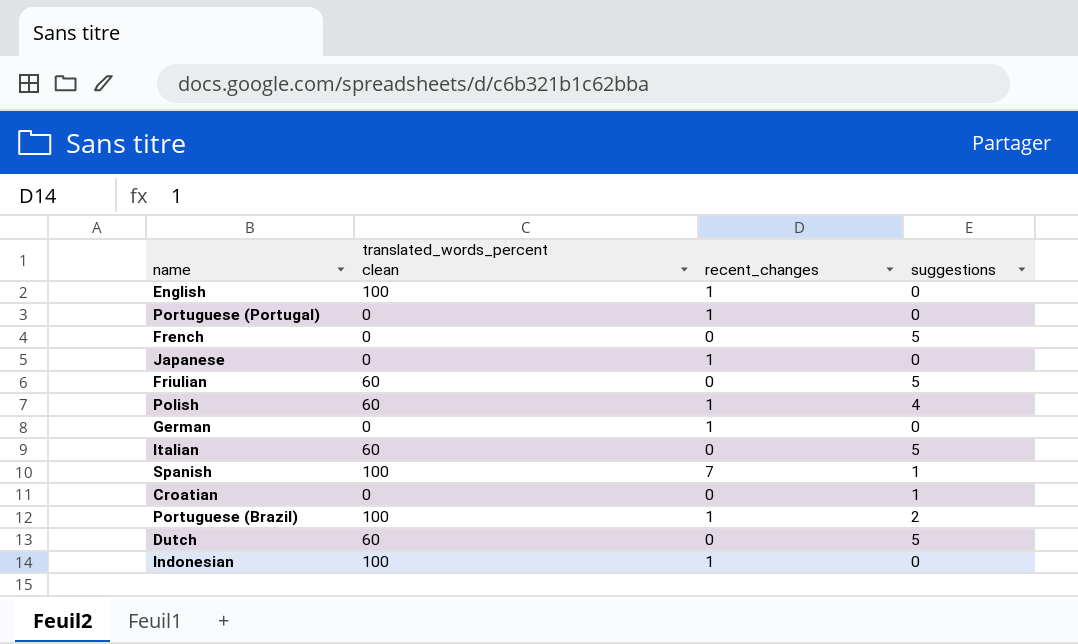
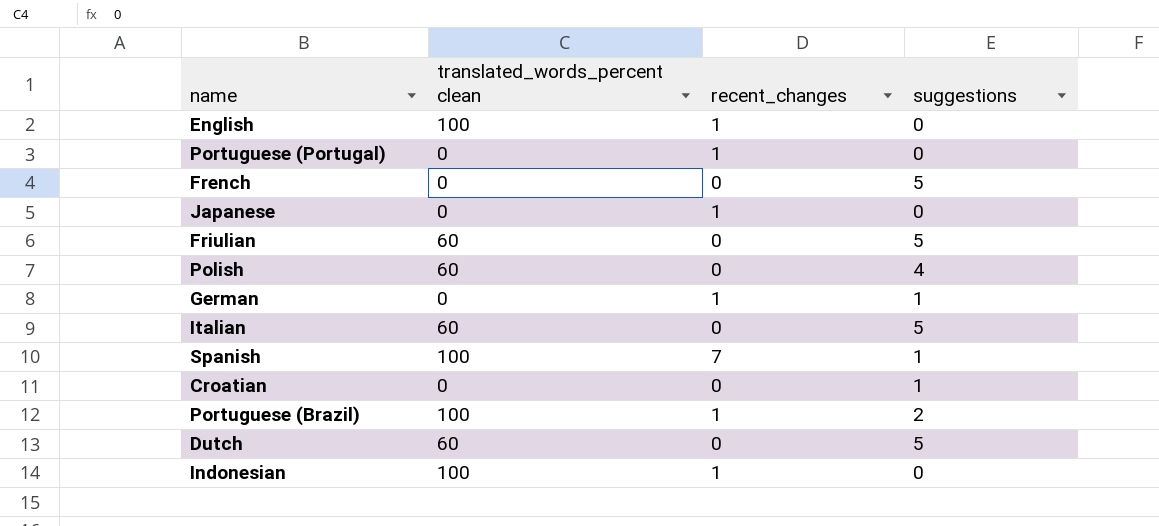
Polish | recent_changes: 1 -> 0
German | suggestions: 0 -> 1

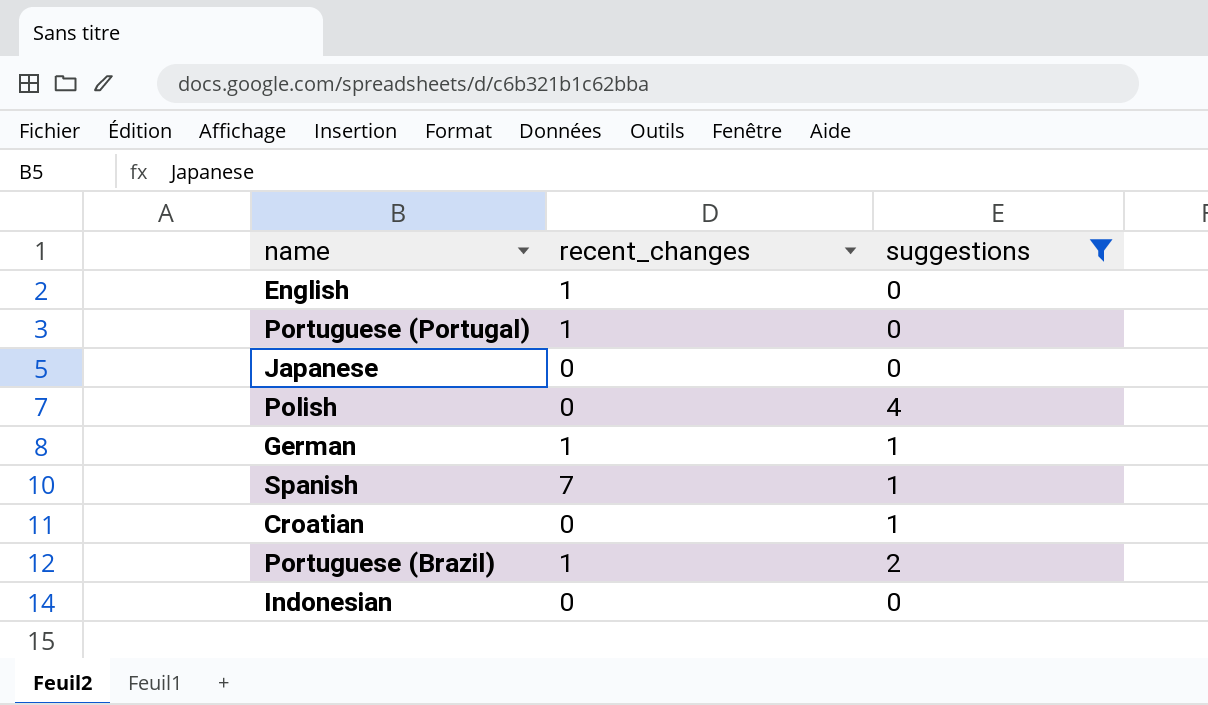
filter: none -> suggestions != 5
column translated_words_percent clean | position: 2 -> none
Japanese | recent_changes: 1 -> 0
Indonesian | recent_changes: 1 -> 0

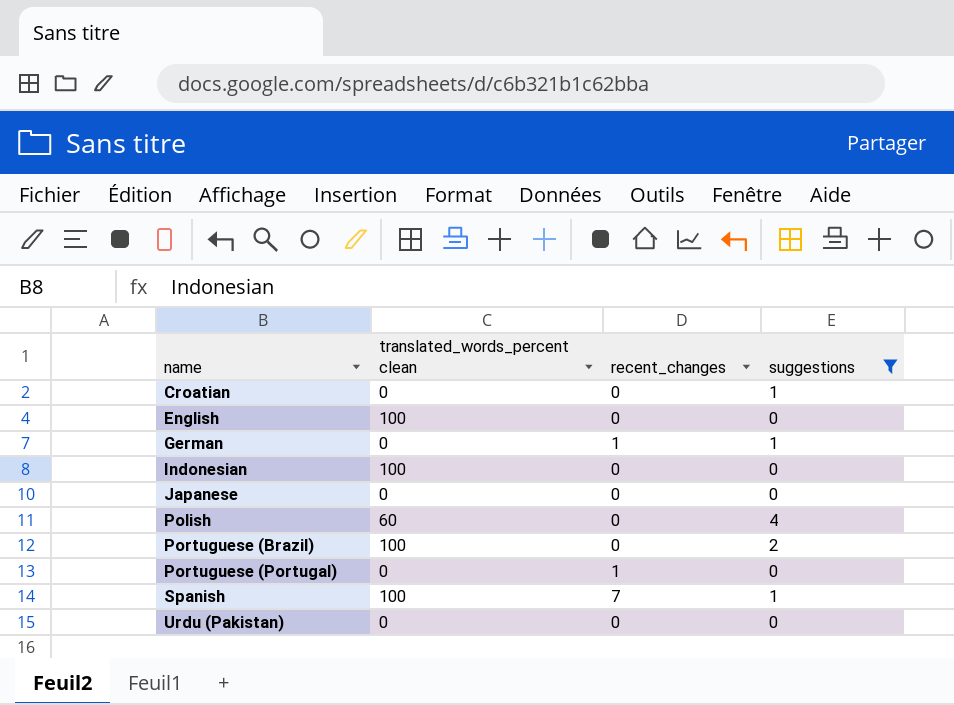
row order: none -> name ascending
column translated_words_percent clean | position: none -> 2
English | recent_changes: 1 -> 0
Portuguese (Brazil) | recent_changes: 1 -> 0
row Urdu (Pakistan): none -> 0 | 0 | 0

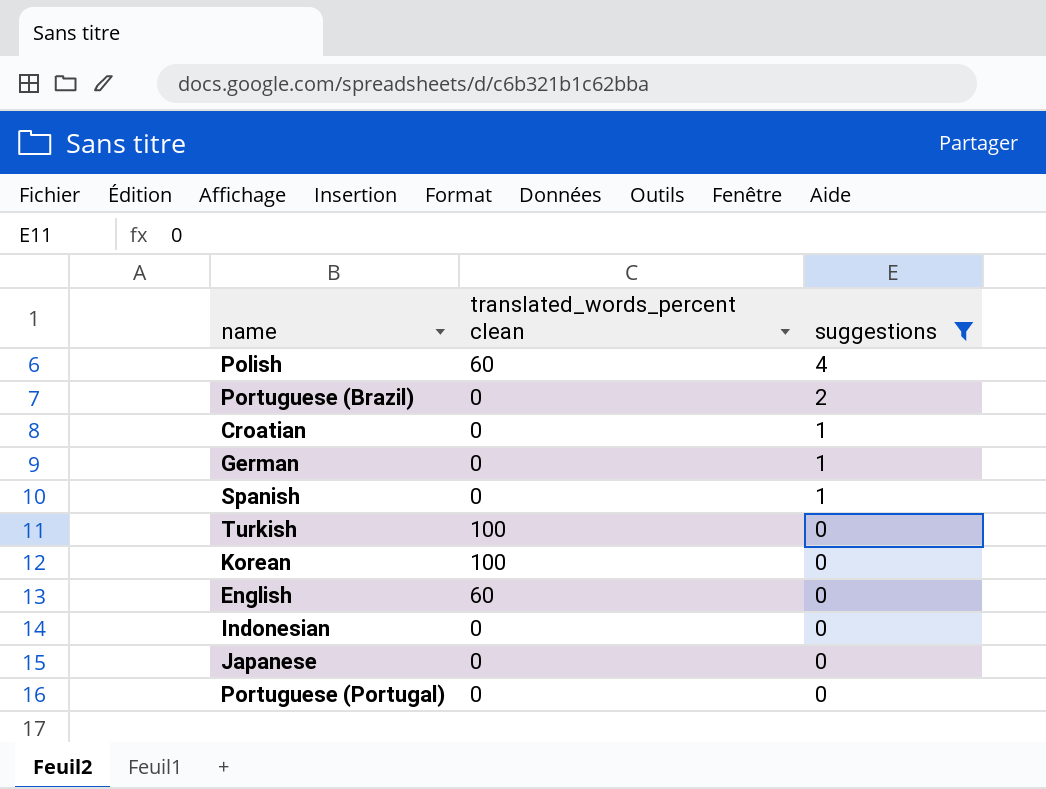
row order: name ascending -> suggestions descending
column recent_changes | position: 3 -> none
row Urdu (Pakistan): 0 | 0 | 0 -> none
Portuguese (Brazil) | translated_words_percent clean: 100 -> 0
Spanish | translated_words_percent clean: 100 -> 0
row Turkish: none -> 100 | 0
row Korean: none -> 100 | 0
English | translated_words_percent clean: 100 -> 60
Indonesian | translated_words_percent clean: 100 -> 0

